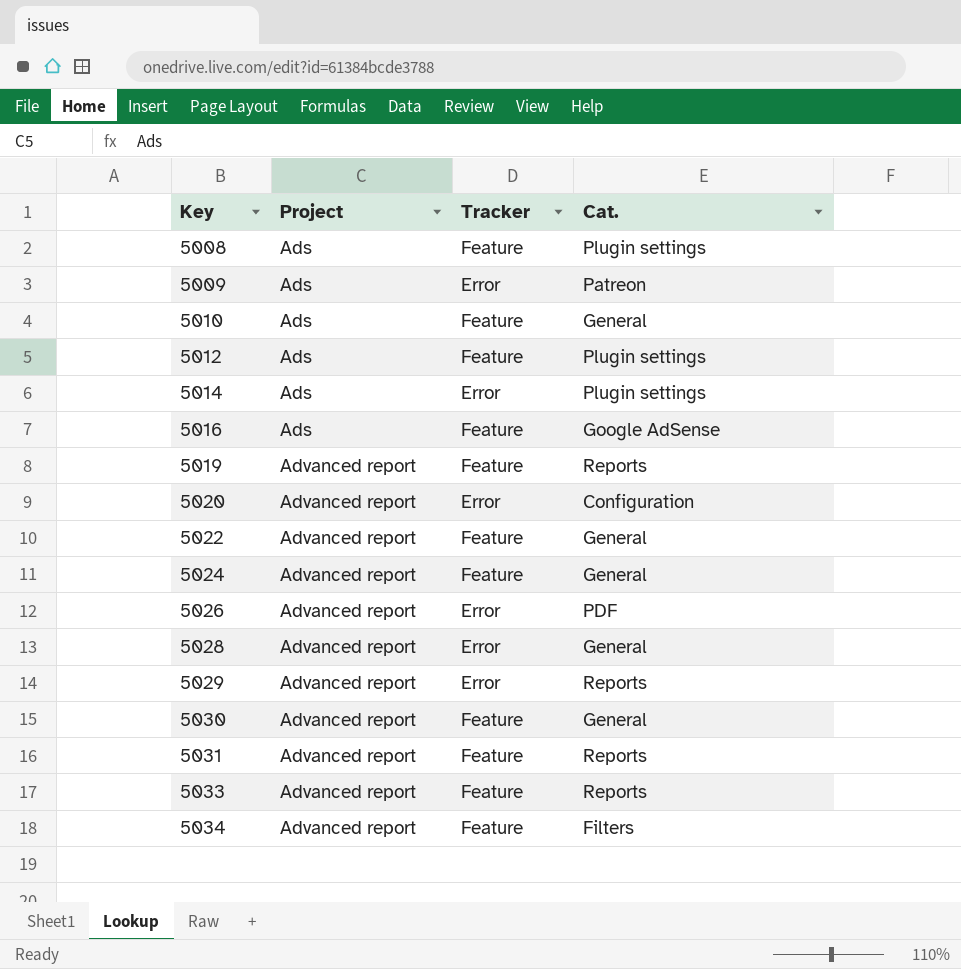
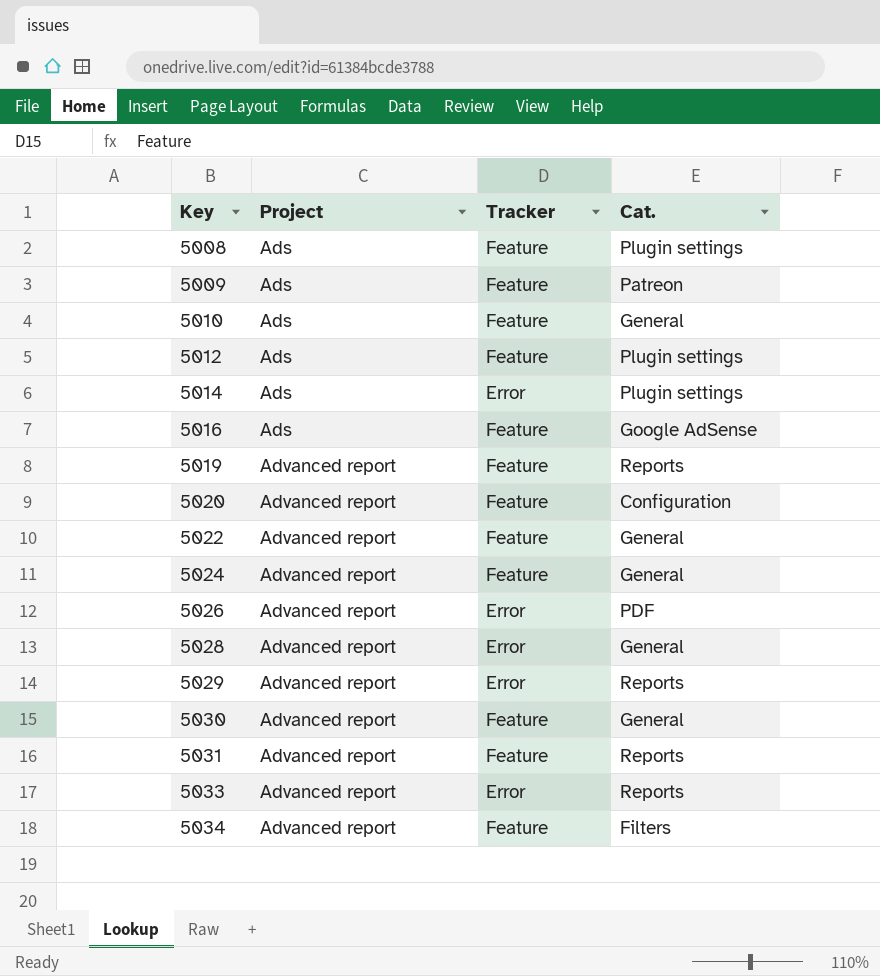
5009 | Tracker: Error -> Feature
5020 | Tracker: Error -> Feature
5033 | Tracker: Feature -> Error

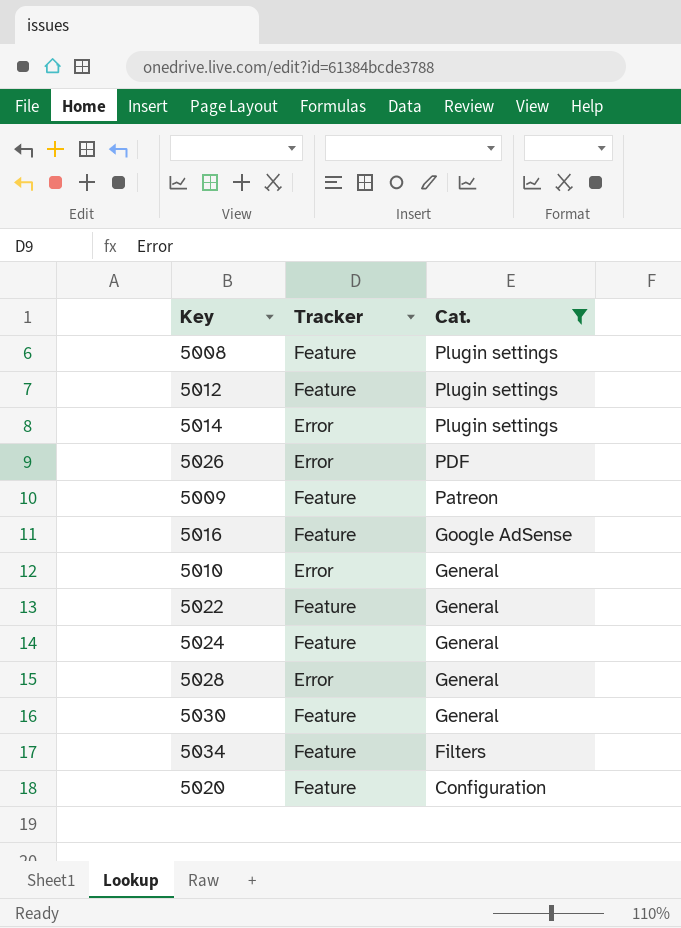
filter: none -> Cat. != Reports
row order: Key ascending -> Cat. descending
column Project | position: 2 -> none
5010 | Tracker: Feature -> Error

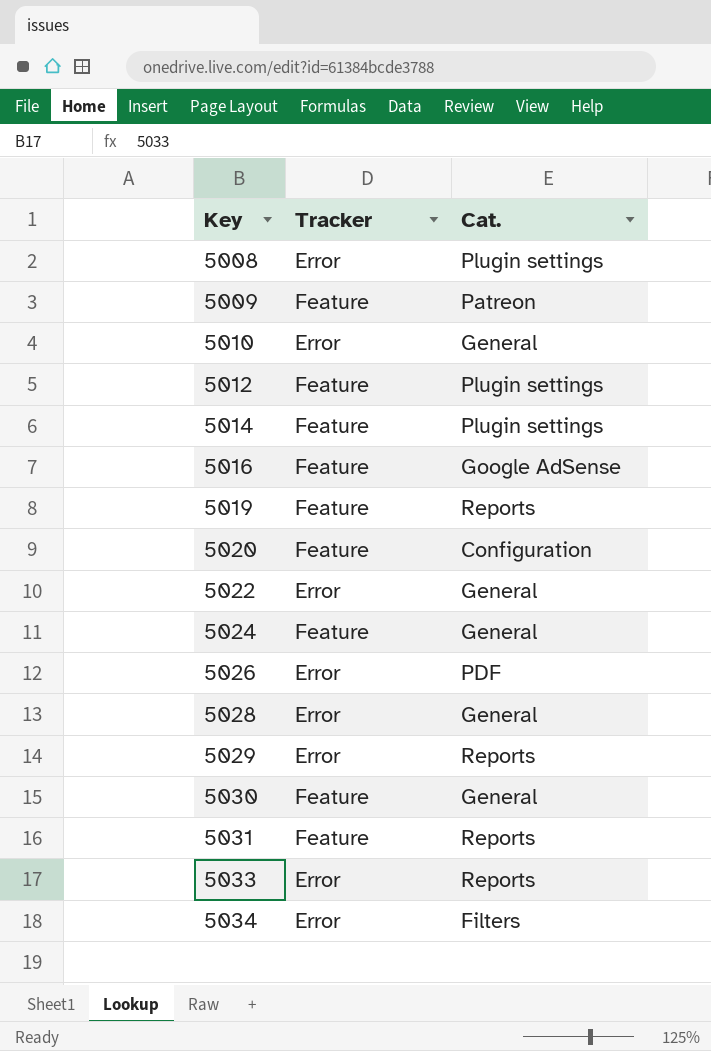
filter: Cat. != Reports -> none
row order: Cat. descending -> Key ascending
5008 | Tracker: Feature -> Error
5014 | Tracker: Error -> Feature
5022 | Tracker: Feature -> Error
5034 | Tracker: Feature -> Error

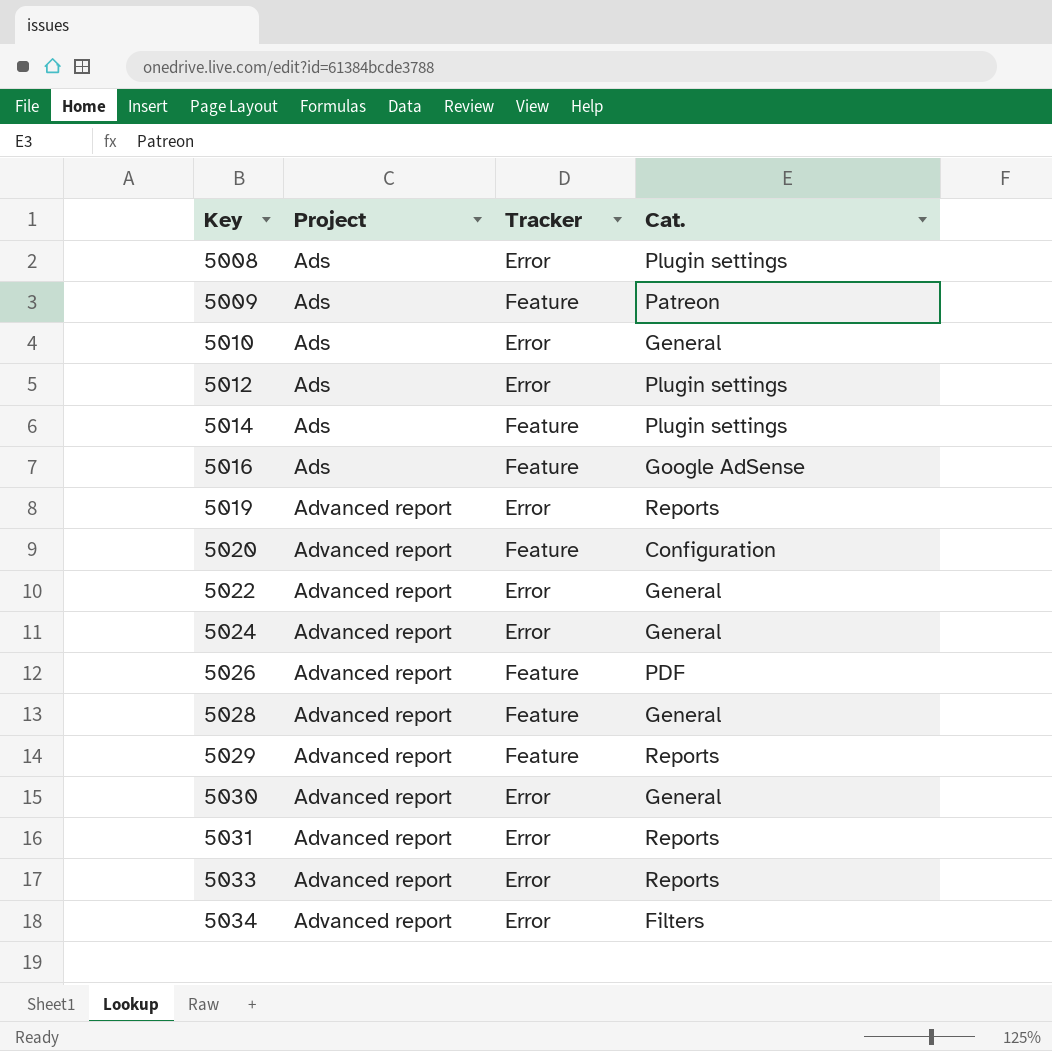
column Project | position: none -> 2
5012 | Tracker: Feature -> Error
5019 | Tracker: Feature -> Error
5024 | Tracker: Feature -> Error
5026 | Tracker: Error -> Feature
5028 | Tracker: Error -> Feature
5029 | Tracker: Error -> Feature
5030 | Tracker: Feature -> Error
5031 | Tracker: Feature -> Error

